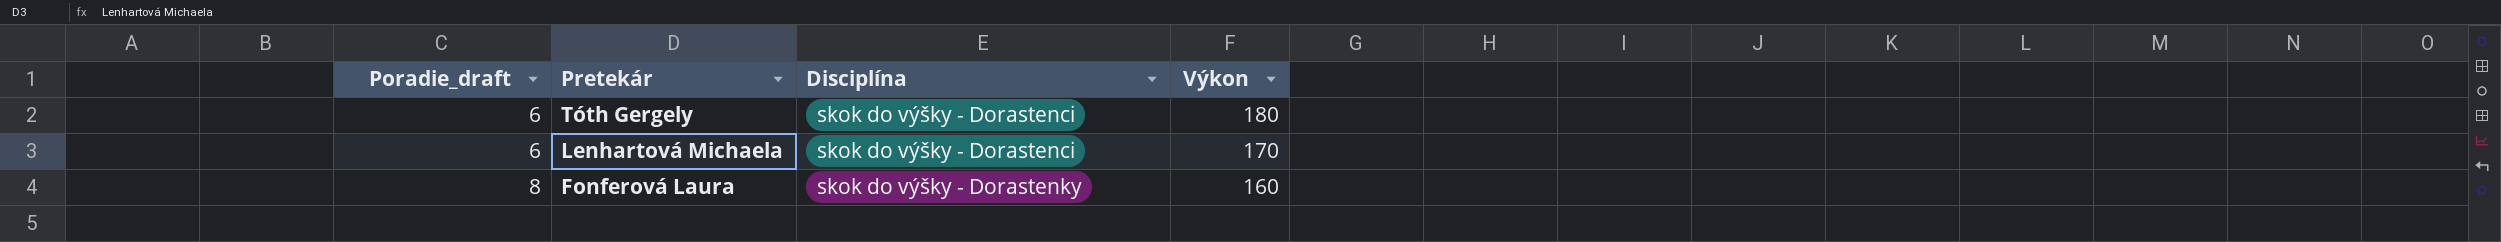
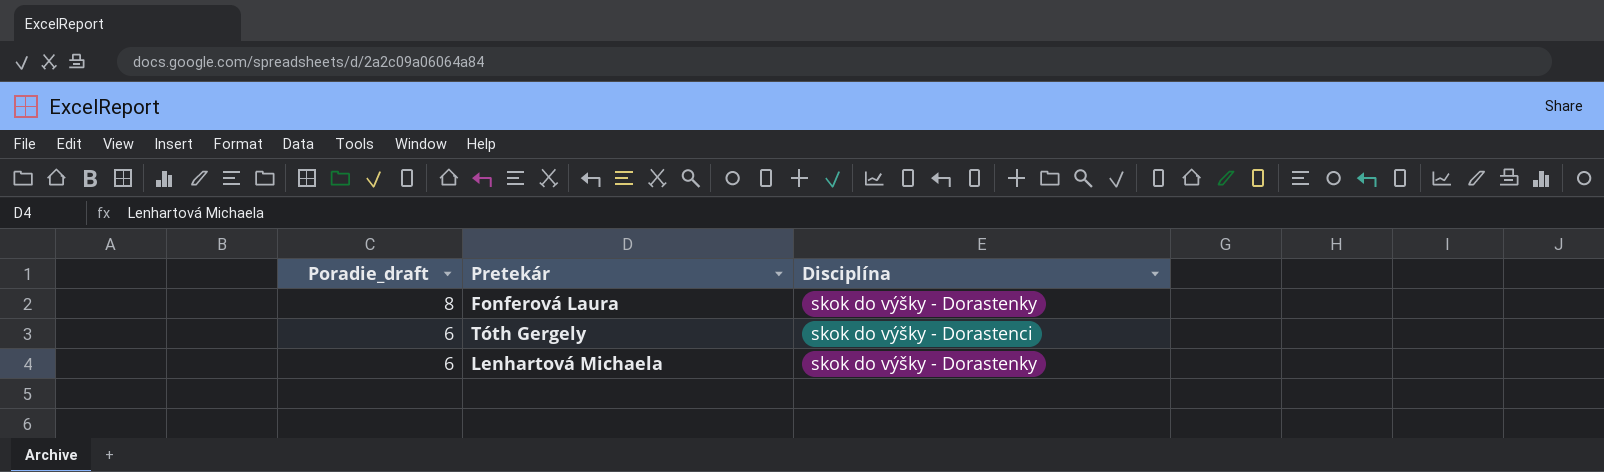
row order: Poradie_draft ascending -> Poradie_draft descending
column Výkon | position: 4 -> none
Lenhartová Michaela | Disciplína: skok do výšky - Dorastenci -> skok do výšky - Dorastenky

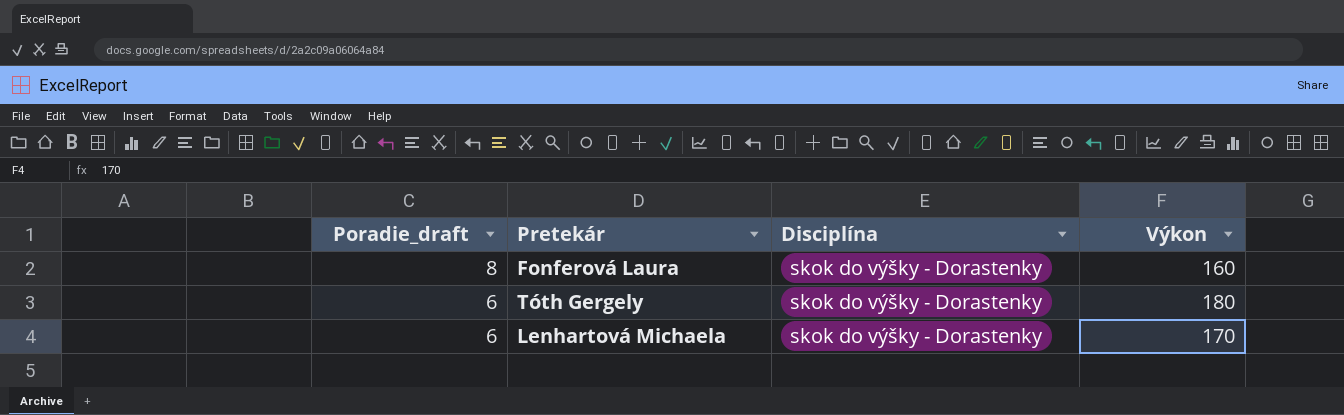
column Výkon | position: none -> 4
Tóth Gergely | Disciplína: skok do výšky - Dorastenci -> skok do výšky - Dorastenky

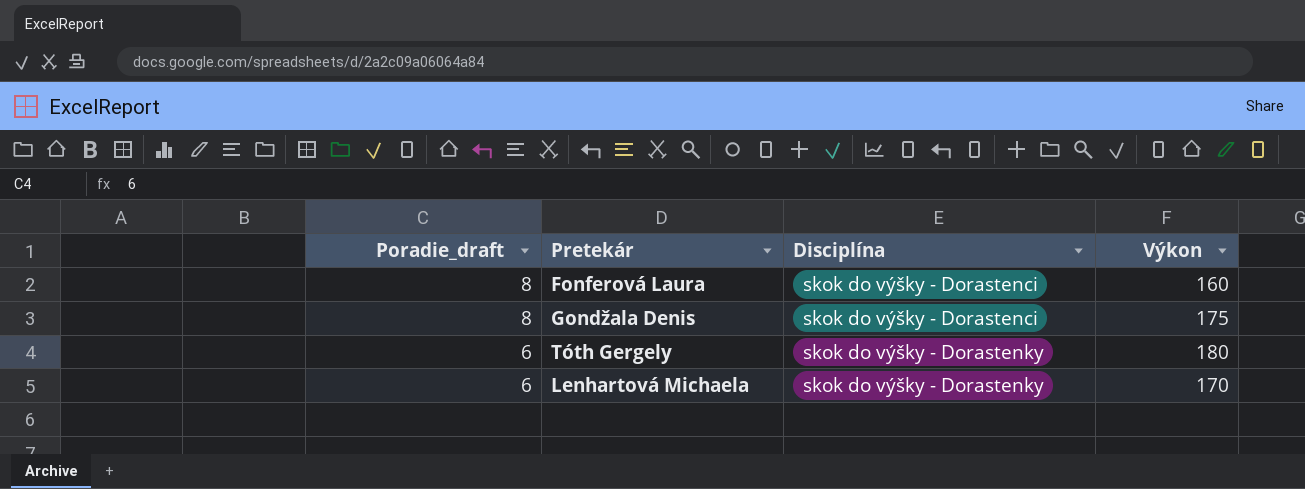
Fonferová Laura | Disciplína: skok do výšky - Dorastenky -> skok do výšky - Dorastenci
row Gondžala Denis: none -> 8 | skok do výšky - Dorastenci | 175

